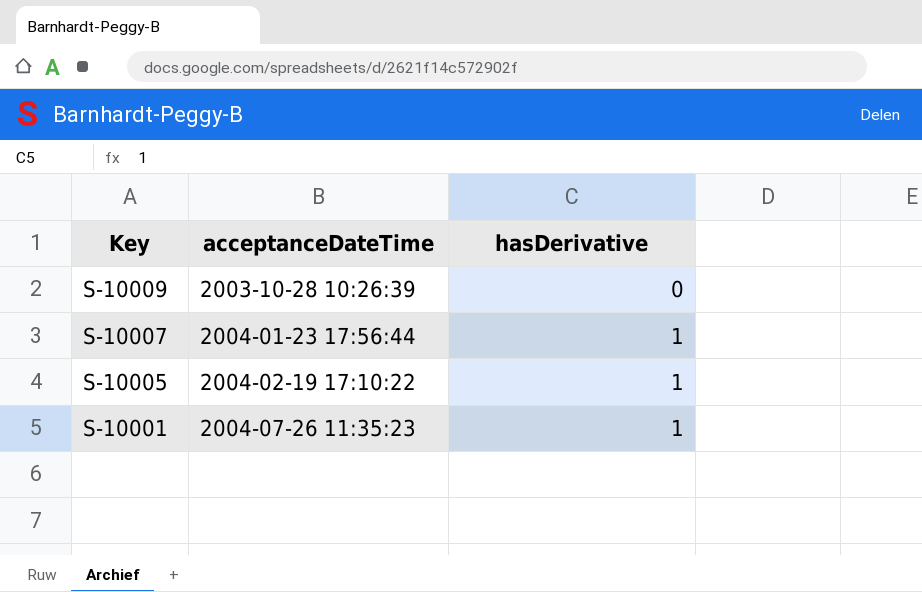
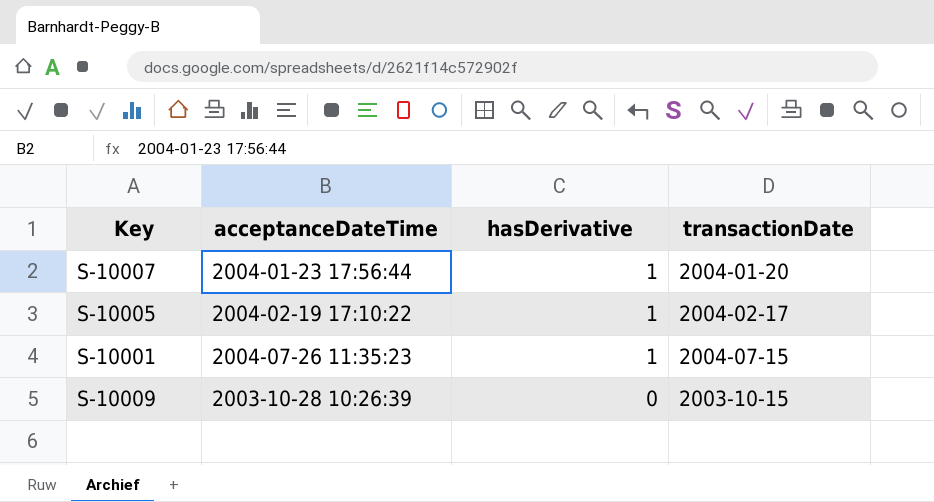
row order: Key descending -> hasDerivative descending
column transactionDate | position: none -> 4

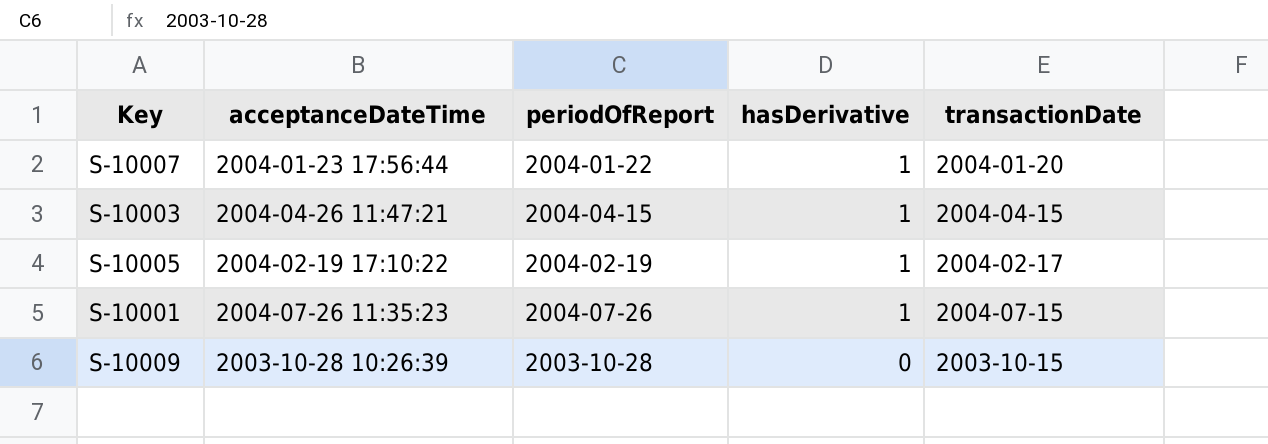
column periodOfReport | position: none -> 3
row S-10003: none -> 2004-04-26 11:47:21 | 2004-04-15 | 1 | 2004-04-15

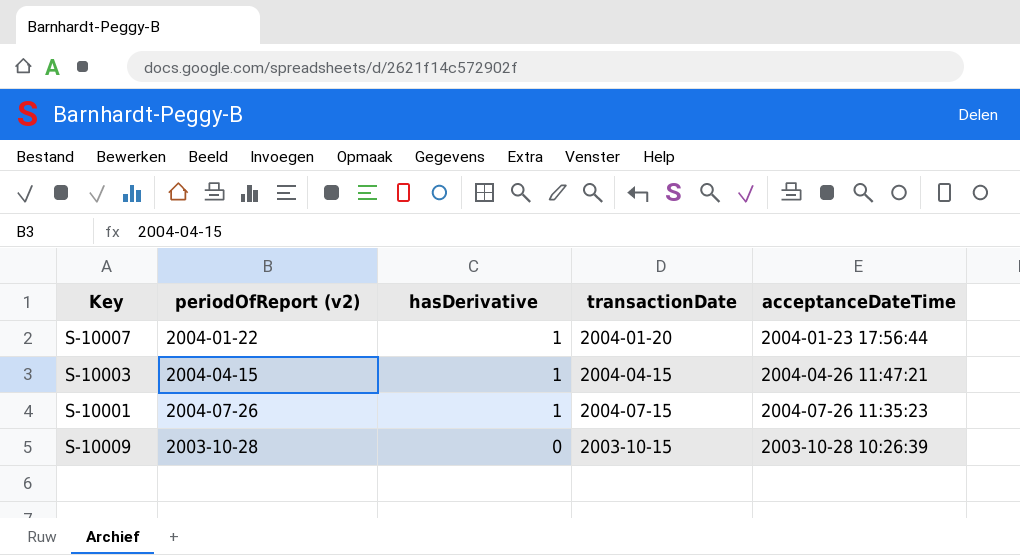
column name: periodOfReport -> periodOfReport (v2)
column acceptanceDateTime | position: 2 -> 5
row S-10005: 2004-02-19 17:10:22 | 2004-02-19 | 1 | 2004-02-17 -> none

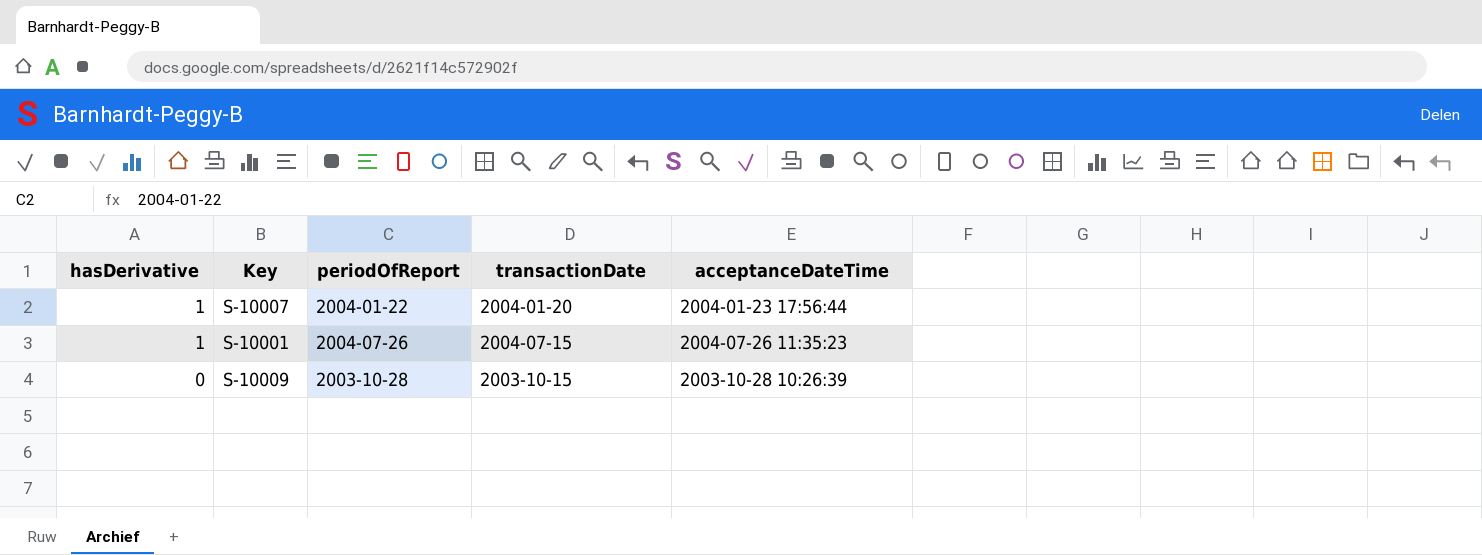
column hasDerivative | position: 3 -> 1
column name: periodOfReport (v2) -> periodOfReport
row S-10003: 2004-04-15 | 1 | 2004-04-15 | 2004-04-26 11:47:21 -> none

